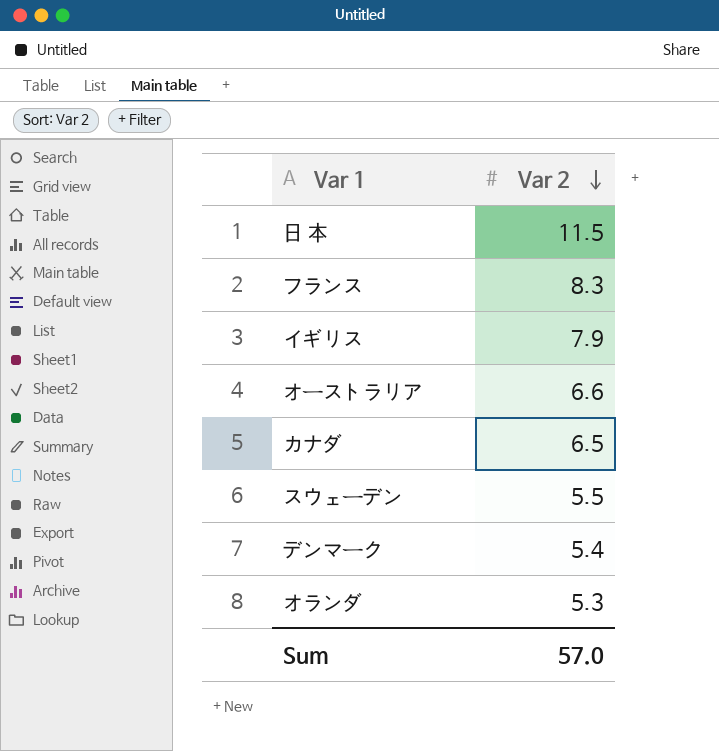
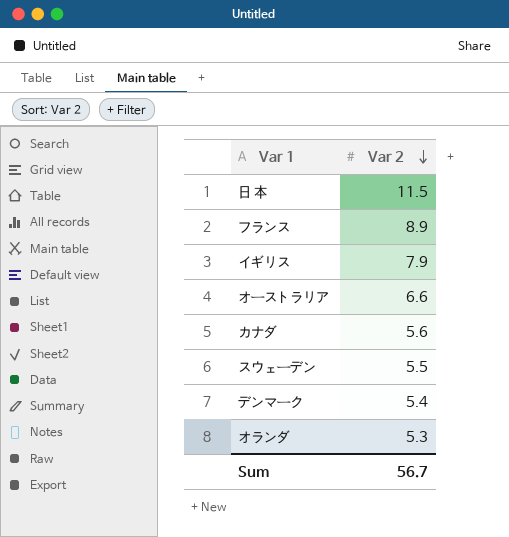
フランス | Var 2: 8.3 -> 8.9
カナダ | Var 2: 6.5 -> 5.6
Sum | Var 2: 57.0 -> 56.7

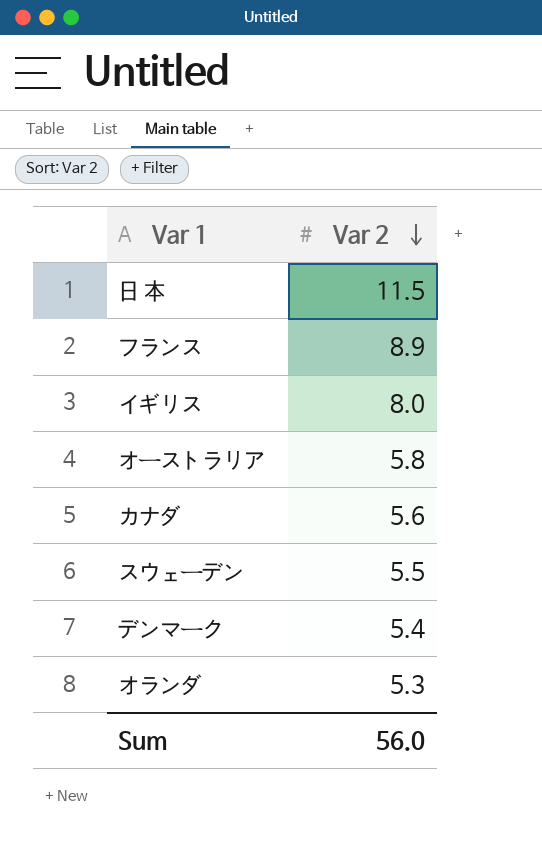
イギリス | Var 2: 7.9 -> 8.0
オーストラリア | Var 2: 6.6 -> 5.8
Sum | Var 2: 56.7 -> 56.0

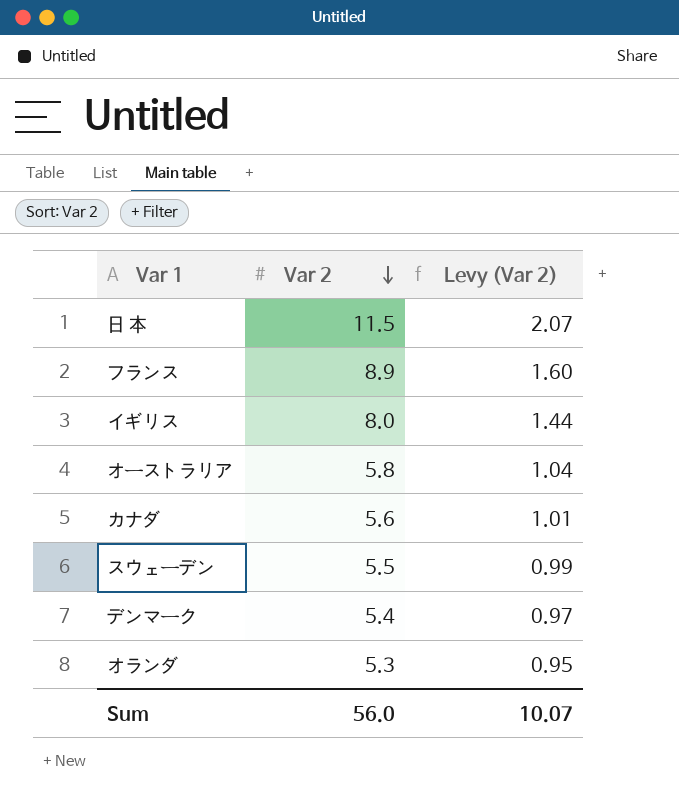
column Levy (Var 2) | formula: none -> [Var 2] * 0.18

